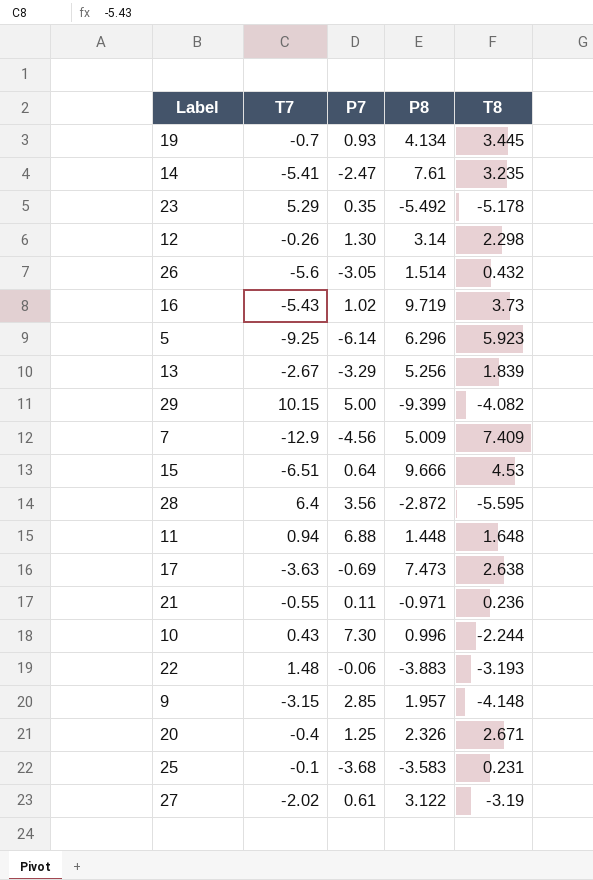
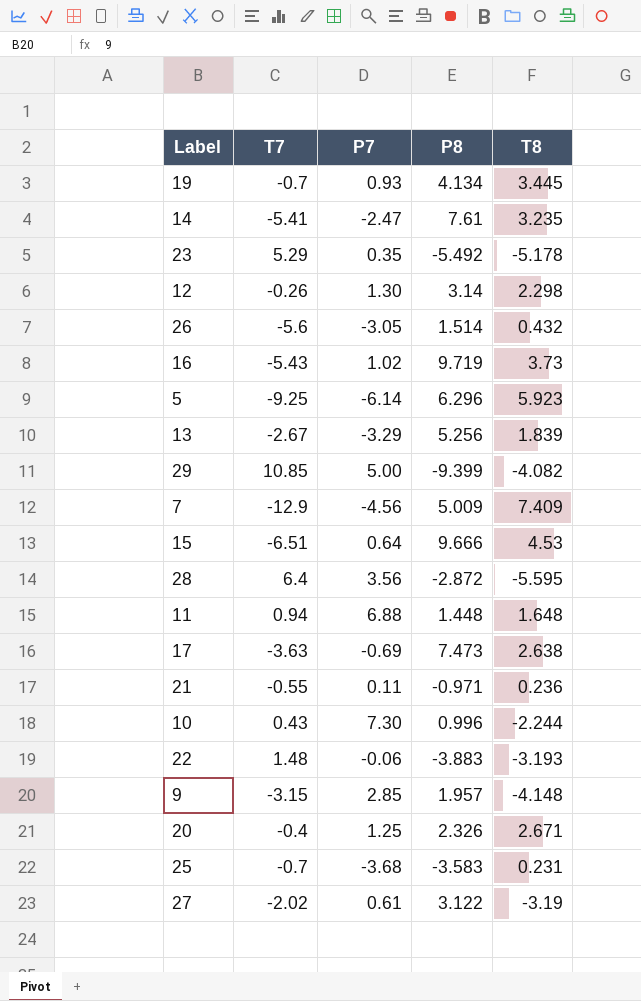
29 | T7: 10.15 -> 10.85
25 | T7: -0.1 -> -0.7

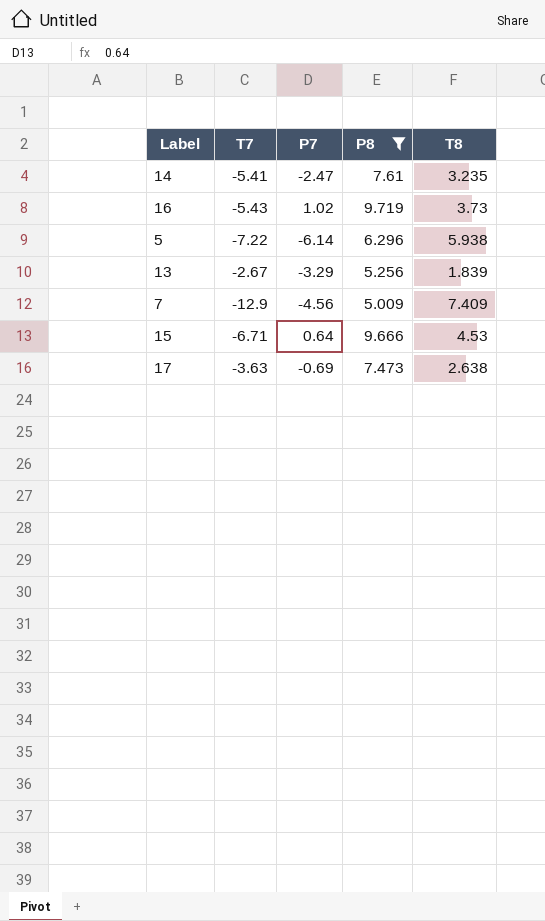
filter: none -> P8 >= 5.009
5 | T7: -9.25 -> -7.22
5 | T8: 5.923 -> 5.938
15 | T7: -6.51 -> -6.71

